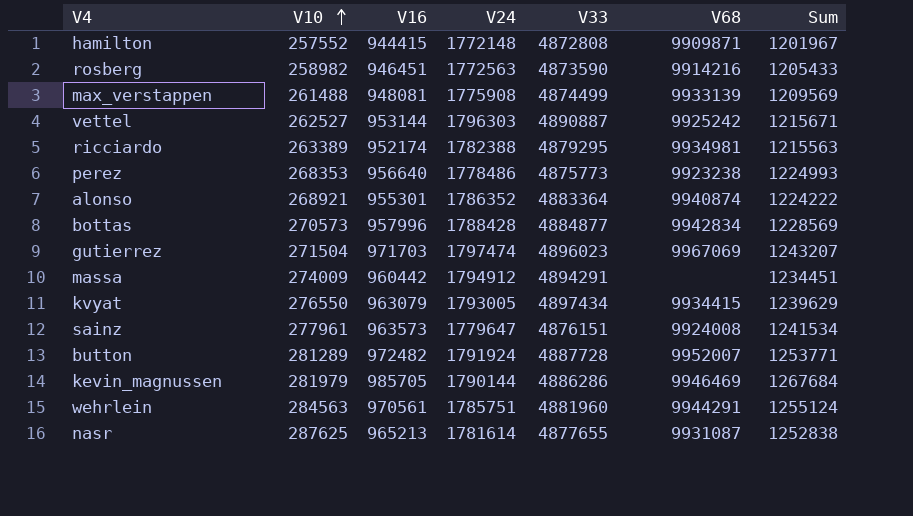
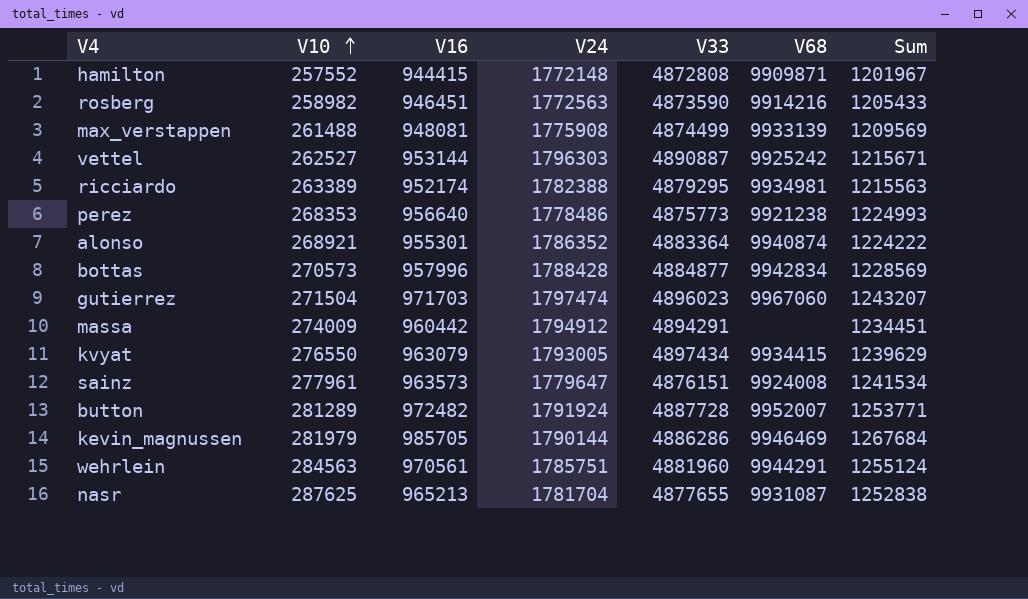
perez | V68: 9923238 -> 9921238
gutierrez | V68: 9967069 -> 9967060
nasr | V24: 1781614 -> 1781704

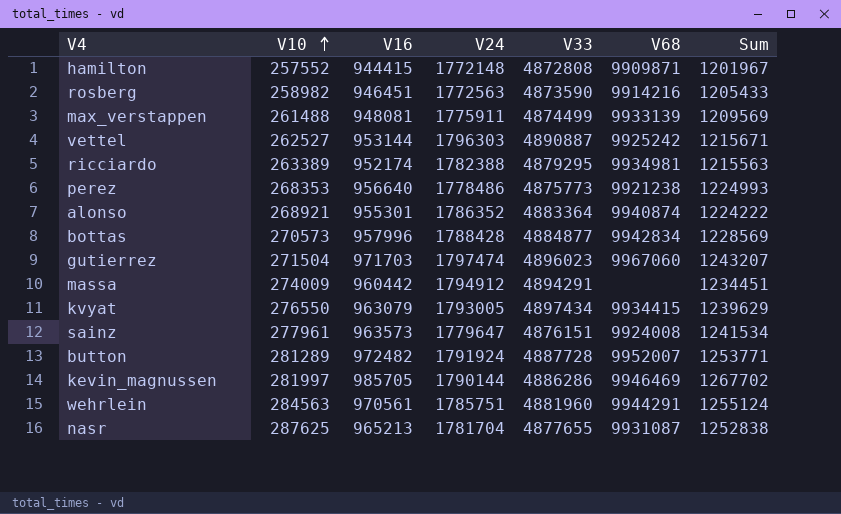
max_verstappen | V24: 1775908 -> 1775911
kevin_magnussen | V10: 281979 -> 281997
kevin_magnussen | Sum: 1267684 -> 1267702

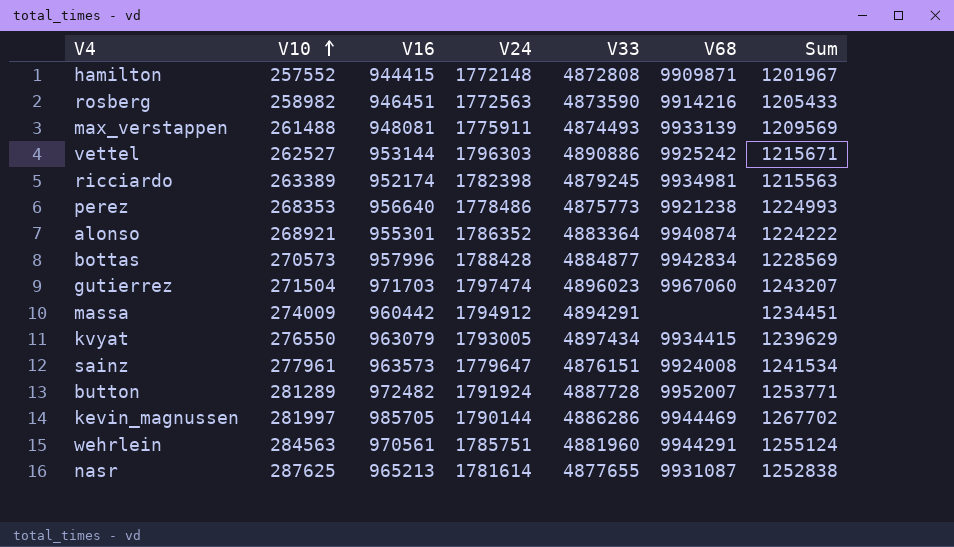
max_verstappen | V33: 4874499 -> 4874493
vettel | V33: 4890887 -> 4890886
ricciardo | V24: 1782388 -> 1782398
ricciardo | V33: 4879295 -> 4879245
kevin_magnussen | V68: 9946469 -> 9944469
nasr | V24: 1781704 -> 1781614

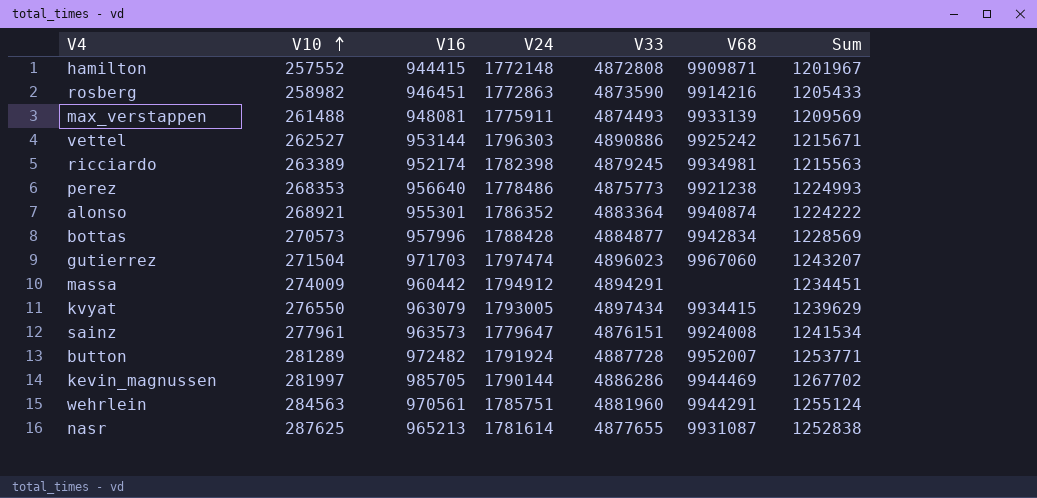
rosberg | V24: 1772563 -> 1772863

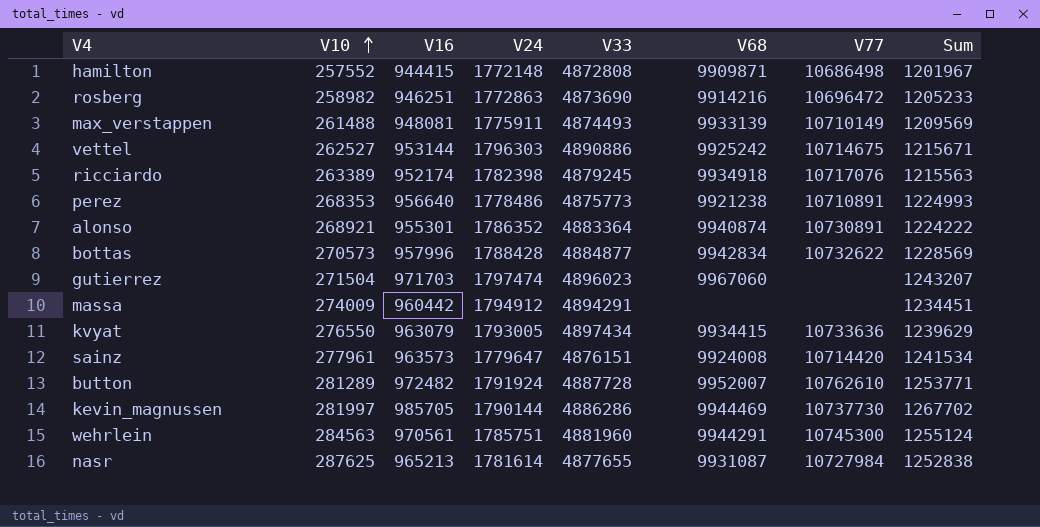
column V77 | position: none -> 7
rosberg | V16: 946451 -> 946251
rosberg | V33: 4873590 -> 4873690
rosberg | Sum: 1205433 -> 1205233
ricciardo | V68: 9934981 -> 9934918

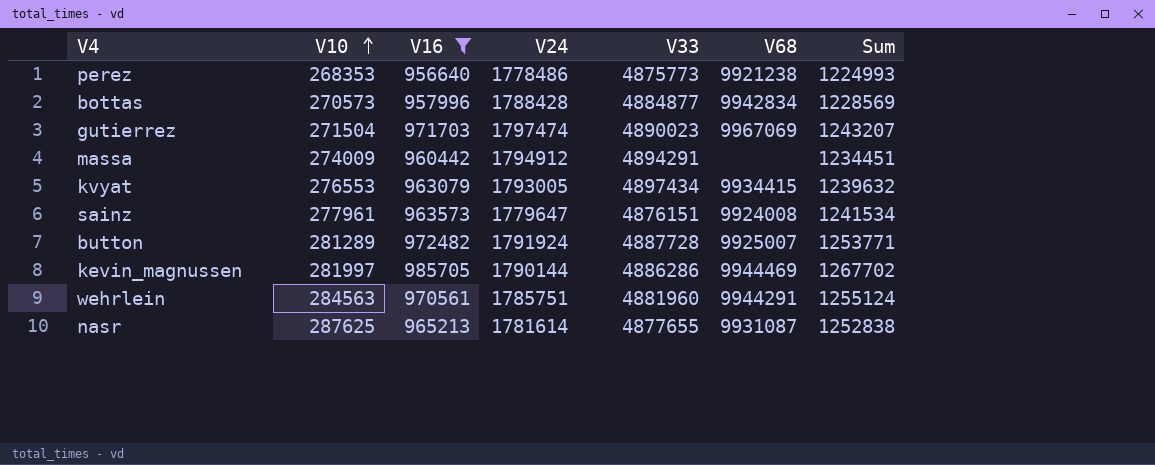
filter: none -> V16 >= 956640
column V77 | position: 7 -> none
gutierrez | V33: 4896023 -> 4890023
gutierrez | V68: 9967060 -> 9967069
kvyat | V10: 276550 -> 276553
kvyat | Sum: 1239629 -> 1239632
button | V68: 9952007 -> 9925007

